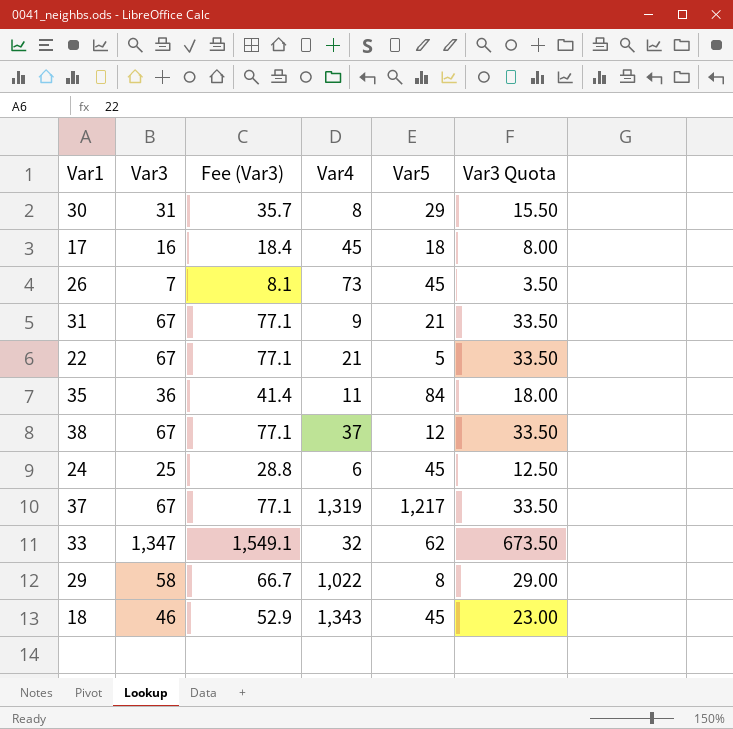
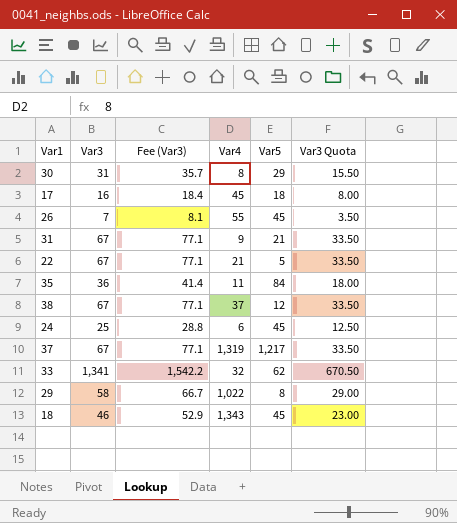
26 | Var4: 73 -> 55
33 | Var3: 1,347 -> 1,341
33 | Fee (Var3): 1,549.1 -> 1,542.2
33 | Var3 Quota: 673.50 -> 670.50

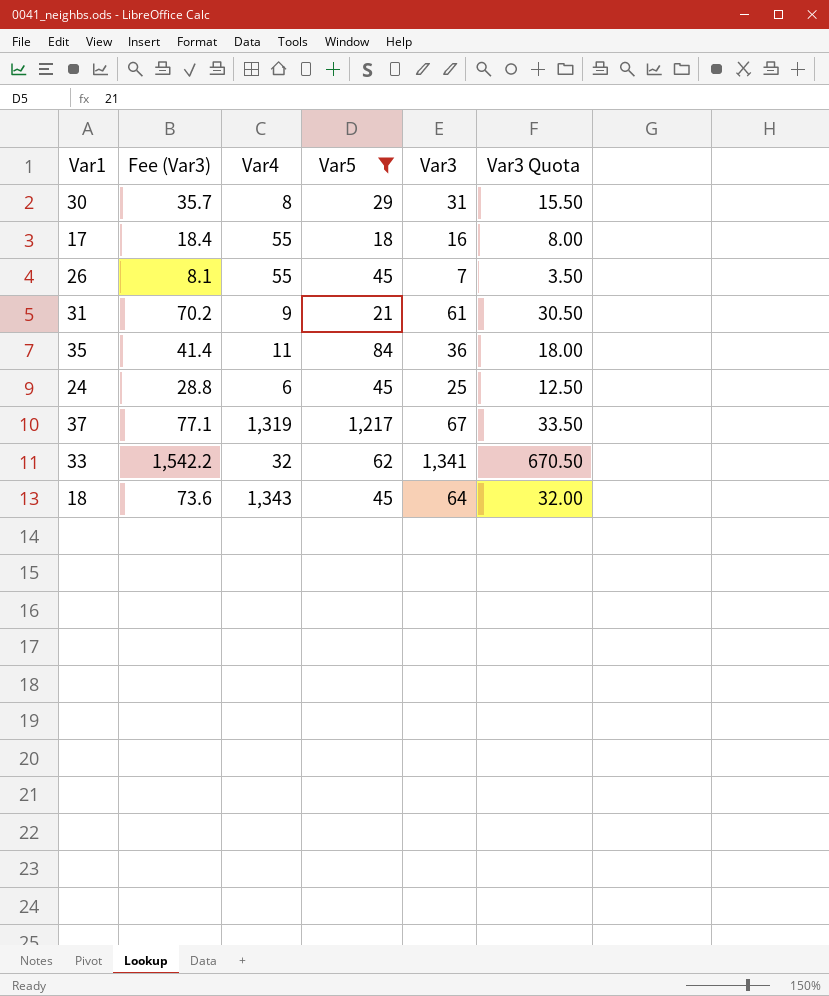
filter: none -> Var5 >= 18
column Var3 | position: 2 -> 5
17 | Var4: 45 -> 55
31 | Fee (Var3): 77.1 -> 70.2
31 | Var3: 67 -> 61
31 | Var3 Quota: 33.50 -> 30.50
18 | Fee (Var3): 52.9 -> 73.6
18 | Var3: 46 -> 64
18 | Var3 Quota: 23.00 -> 32.00

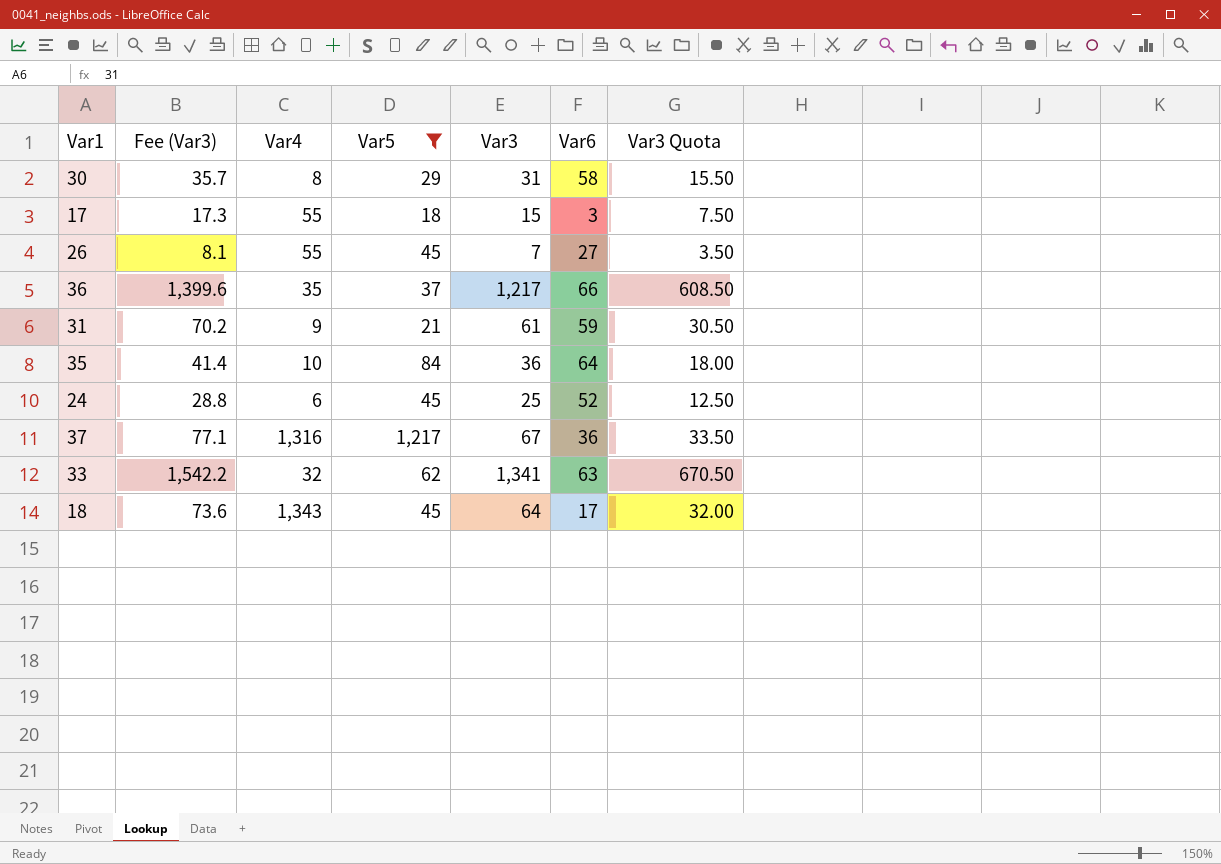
column Var6 | position: none -> 6
17 | Fee (Var3): 18.4 -> 17.3
17 | Var3: 16 -> 15
17 | Var3 Quota: 8.00 -> 7.50
row 36: none -> 1,399.6 | 35 | 37 | 1,217 | 66 | 608.50
35 | Var4: 11 -> 10
37 | Var4: 1,319 -> 1,316

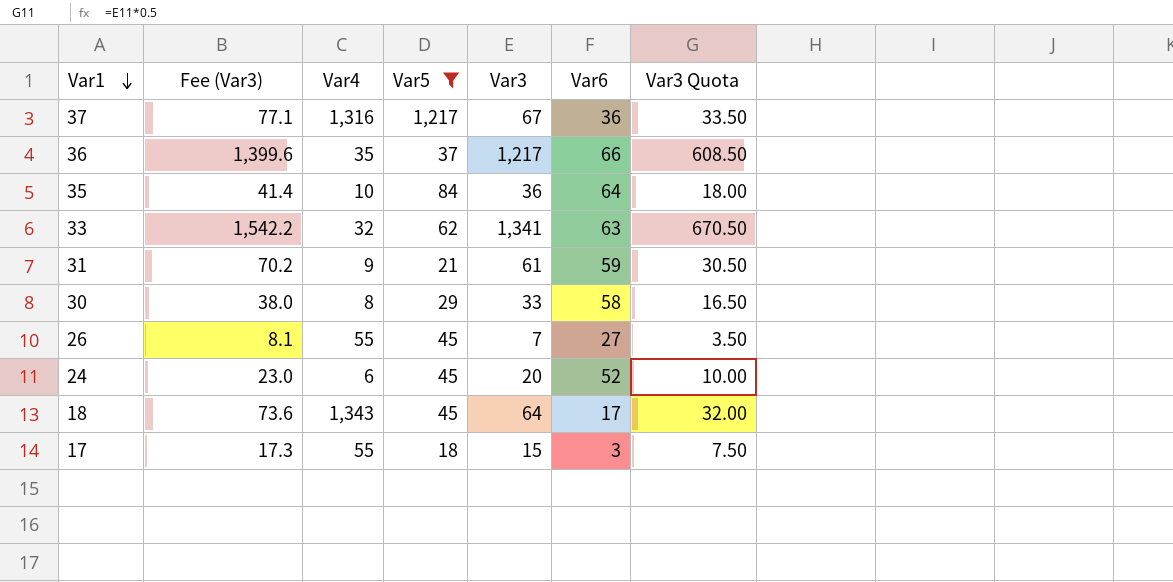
row order: none -> Var1 descending
30 | Fee (Var3): 35.7 -> 38.0
30 | Var3: 31 -> 33
30 | Var3 Quota: 15.50 -> 16.50
24 | Fee (Var3): 28.8 -> 23.0
24 | Var3: 25 -> 20
24 | Var3 Quota: 12.50 -> 10.00

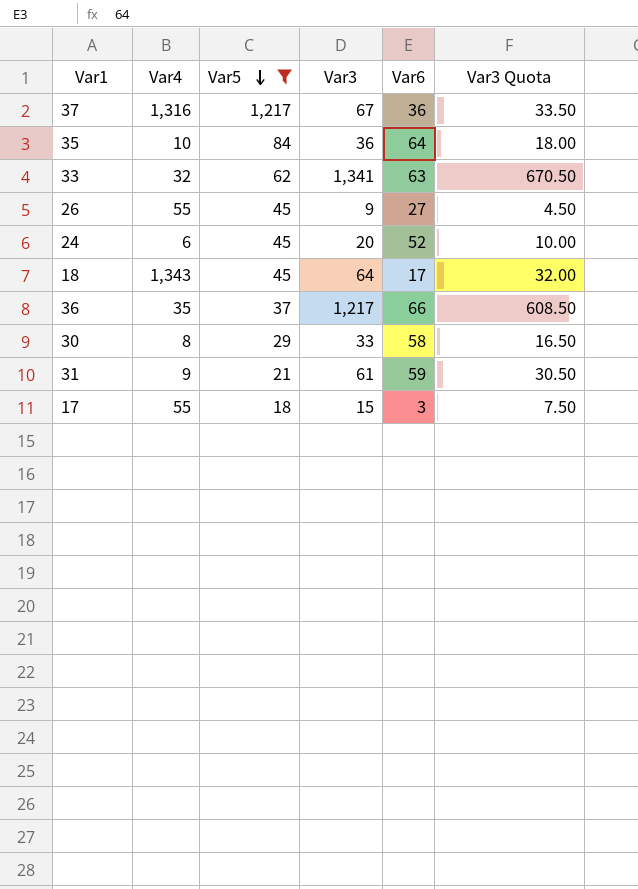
row order: Var1 descending -> Var5 descending
column Fee (Var3) | formula: [Var3] * 1.15 -> none
26 | Var3: 7 -> 9
26 | Var3 Quota: 3.50 -> 4.50

